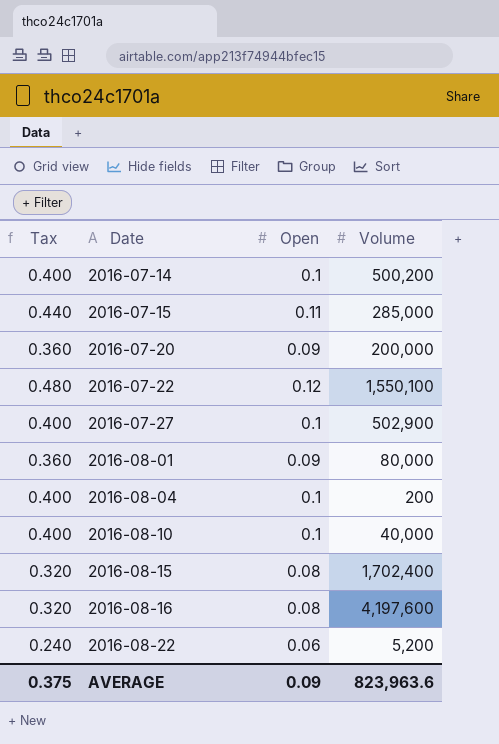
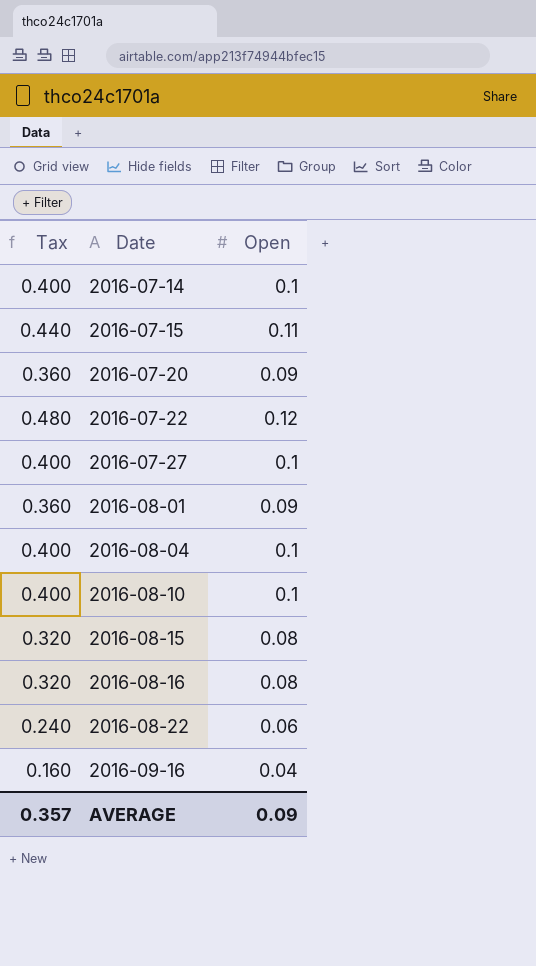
column Volume | position: 4 -> none
row 2016-09-16: none -> 0.160 | 0.04
AVERAGE | Tax: 0.375 -> 0.357

